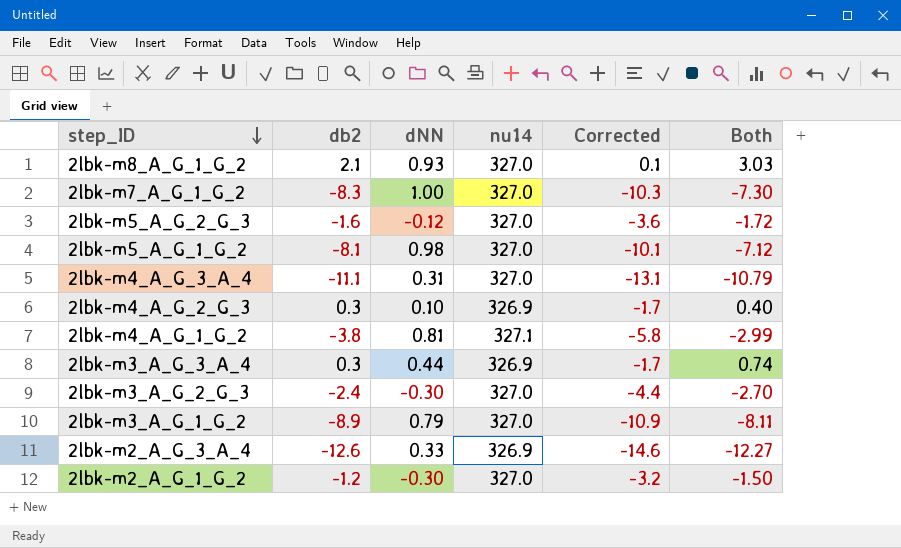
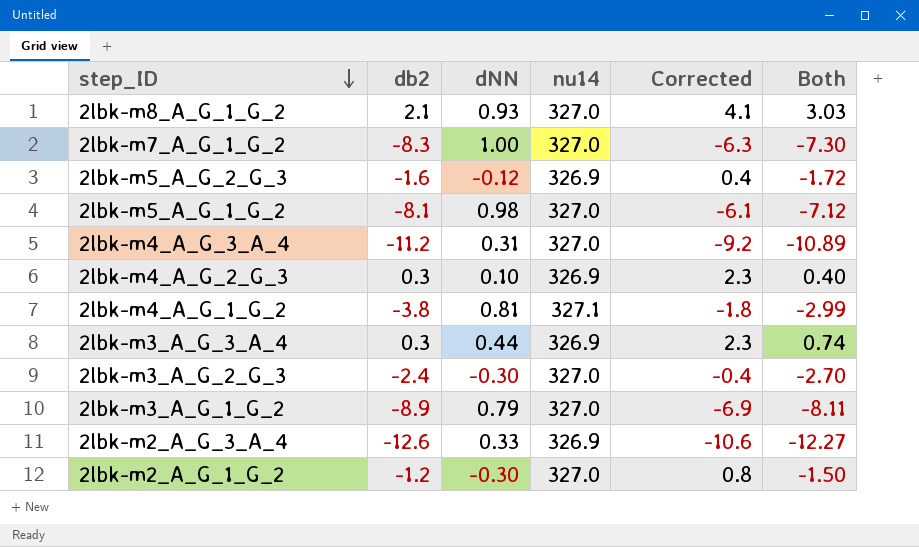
column Corrected | formula: [db2] - 2 -> [db2] + 2
2lbk-m5_A_G_2_G_3 | nu14: 327.0 -> 326.9
2lbk-m4_A_G_3_A_4 | db2: -11.1 -> -11.2
2lbk-m4_A_G_3_A_4 | Both: -10.79 -> -10.89

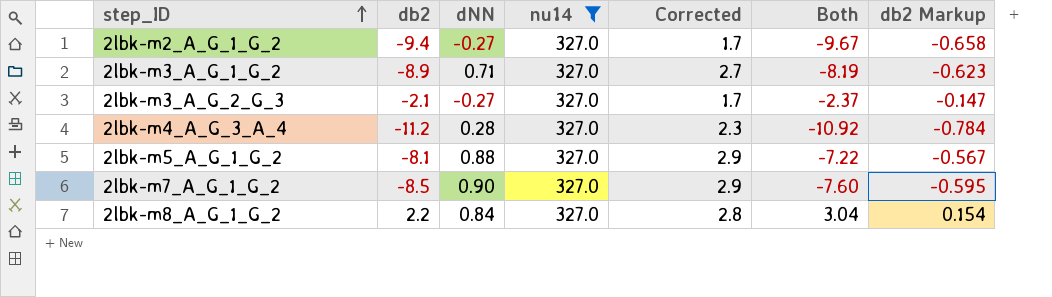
filter: none -> nu14 = 327.0
row order: step_ID descending -> step_ID ascending
column Corrected | formula: [db2] + 2 -> [dNN] + 2
column db2 Markup | formula: none -> [db2] * 0.07
2lbk-m2_A_G_1_G_2 | db2: -1.2 -> -9.4
2lbk-m2_A_G_1_G_2 | dNN: -0.30 -> -0.27
2lbk-m2_A_G_1_G_2 | Both: -1.50 -> -9.67
2lbk-m3_A_G_1_G_2 | dNN: 0.79 -> 0.71
2lbk-m3_A_G_1_G_2 | Both: -8.11 -> -8.19
2lbk-m3_A_G_2_G_3 | db2: -2.4 -> -2.1
2lbk-m3_A_G_2_G_3 | dNN: -0.30 -> -0.27
2lbk-m3_A_G_2_G_3 | Both: -2.70 -> -2.37
2lbk-m4_A_G_3_A_4 | dNN: 0.31 -> 0.28
2lbk-m4_A_G_3_A_4 | Both: -10.89 -> -10.92
2lbk-m5_A_G_1_G_2 | dNN: 0.98 -> 0.88
2lbk-m5_A_G_1_G_2 | Both: -7.12 -> -7.22
2lbk-m7_A_G_1_G_2 | db2: -8.3 -> -8.5
2lbk-m7_A_G_1_G_2 | dNN: 1.00 -> 0.90
2lbk-m7_A_G_1_G_2 | Both: -7.30 -> -7.60
2lbk-m8_A_G_1_G_2 | db2: 2.1 -> 2.2
2lbk-m8_A_G_1_G_2 | dNN: 0.93 -> 0.84
2lbk-m8_A_G_1_G_2 | Both: 3.03 -> 3.04

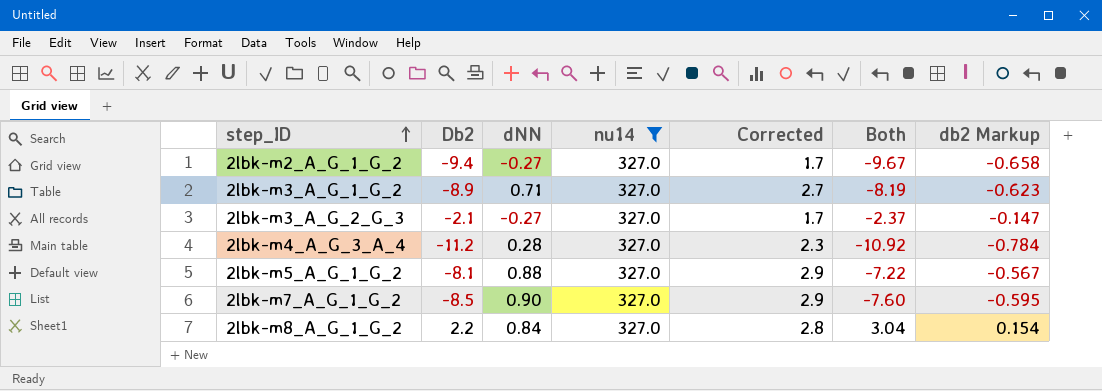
column name: db2 -> Db2

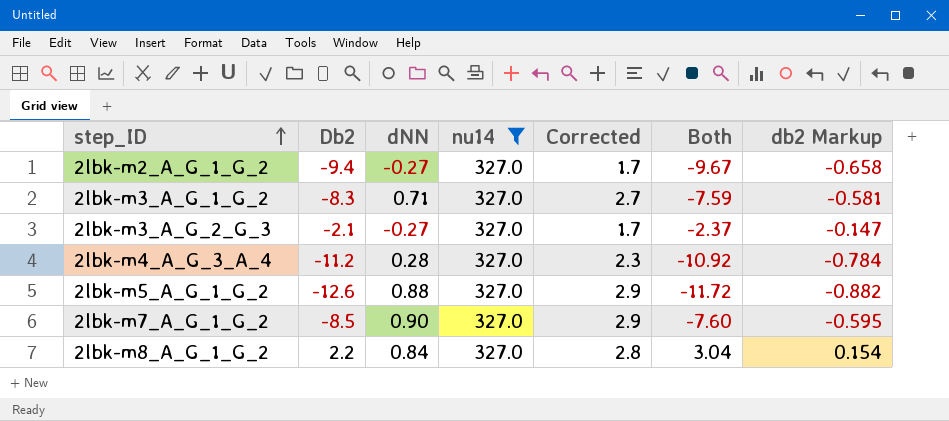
2lbk-m3_A_G_1_G_2 | Db2: -8.9 -> -8.3
2lbk-m3_A_G_1_G_2 | Both: -8.19 -> -7.59
2lbk-m3_A_G_1_G_2 | db2 Markup: -0.623 -> -0.581
2lbk-m5_A_G_1_G_2 | Db2: -8.1 -> -12.6
2lbk-m5_A_G_1_G_2 | Both: -7.22 -> -11.72
2lbk-m5_A_G_1_G_2 | db2 Markup: -0.567 -> -0.882

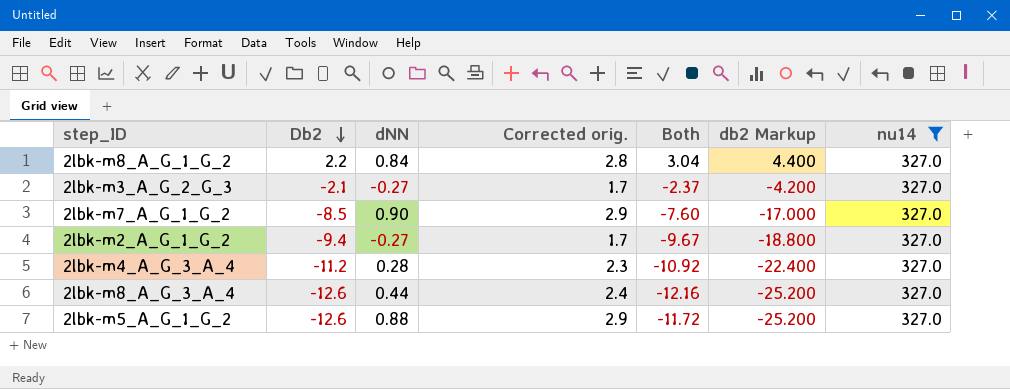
row order: step_ID ascending -> Db2 descending
column name: Corrected -> Corrected orig.
column db2 Markup | formula: [Db2] * 0.07 -> [Db2] * 2
column nu14 | position: 4 -> 7
row 2lbk-m3_A_G_1_G_2: -8.3 | 0.71 | 327.0 | 2.7 | -7.59 | -0.581 -> none
row 2lbk-m8_A_G_3_A_4: none -> -12.6 | 0.44 | 2.4 | -12.16 | -25.200 | 327.0

